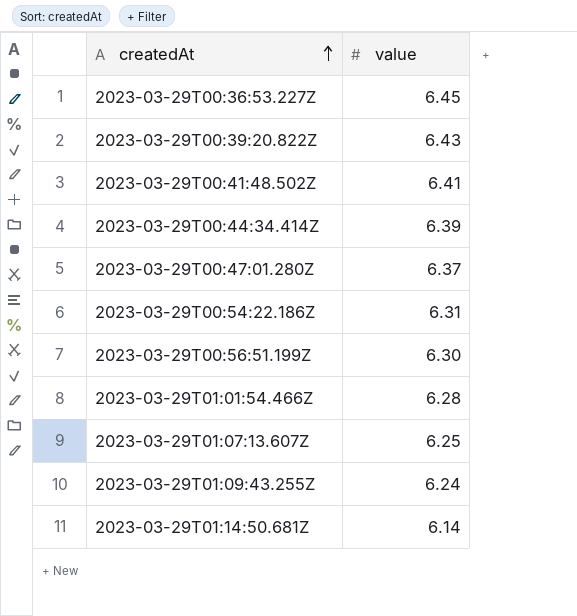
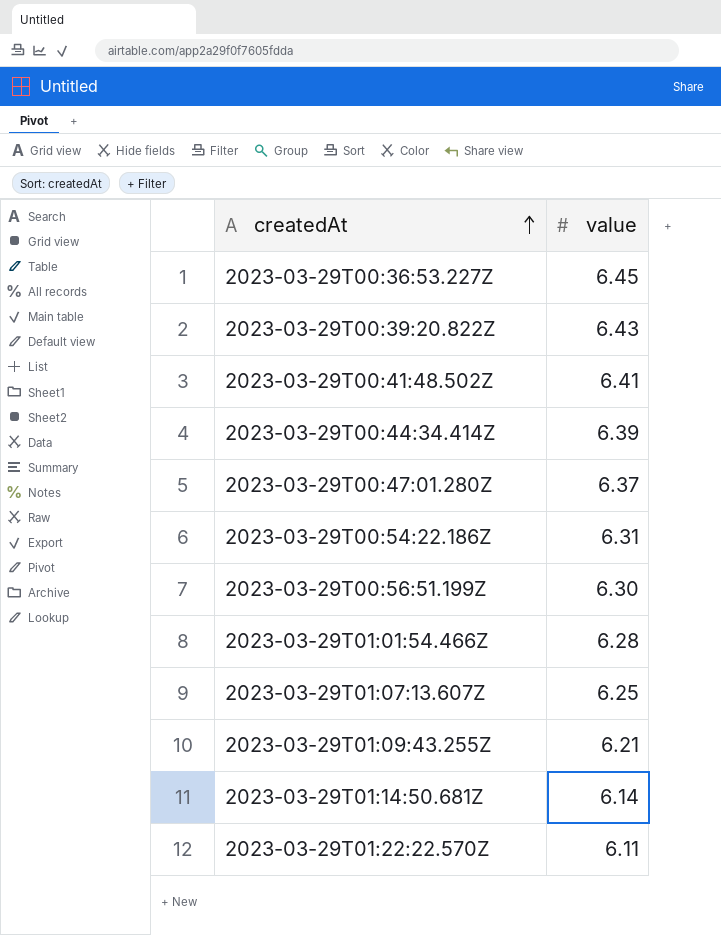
2023-03-29T01:09:43.255Z | value: 6.24 -> 6.21
row 2023-03-29T01:22:22.570Z: none -> 6.11

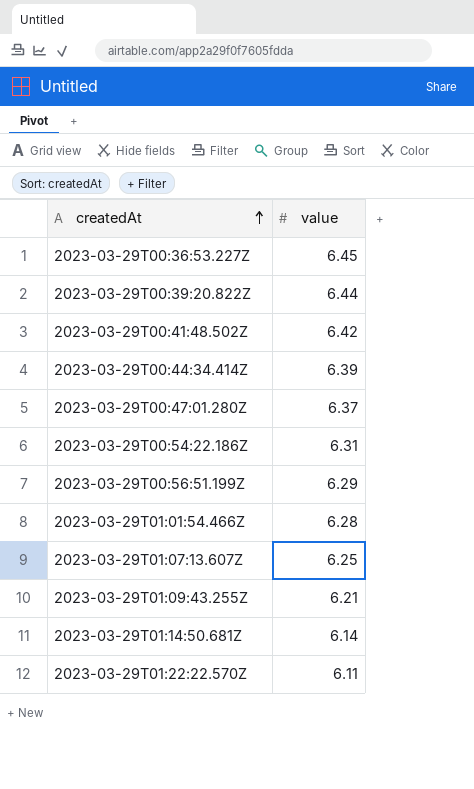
2023-03-29T00:39:20.822Z | value: 6.43 -> 6.44
2023-03-29T00:41:48.502Z | value: 6.41 -> 6.42
2023-03-29T00:56:51.199Z | value: 6.30 -> 6.29

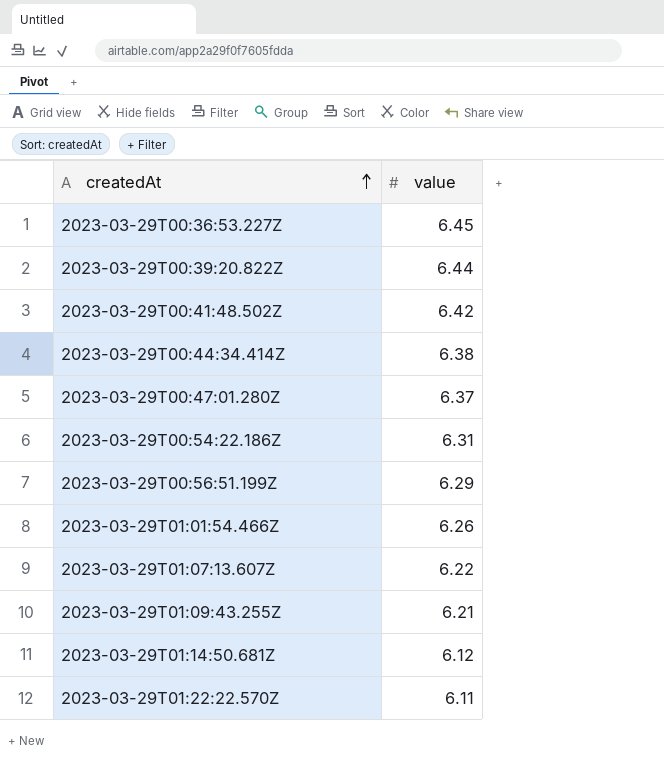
2023-03-29T00:44:34.414Z | value: 6.39 -> 6.38
2023-03-29T01:01:54.466Z | value: 6.28 -> 6.26
2023-03-29T01:07:13.607Z | value: 6.25 -> 6.22
2023-03-29T01:14:50.681Z | value: 6.14 -> 6.12

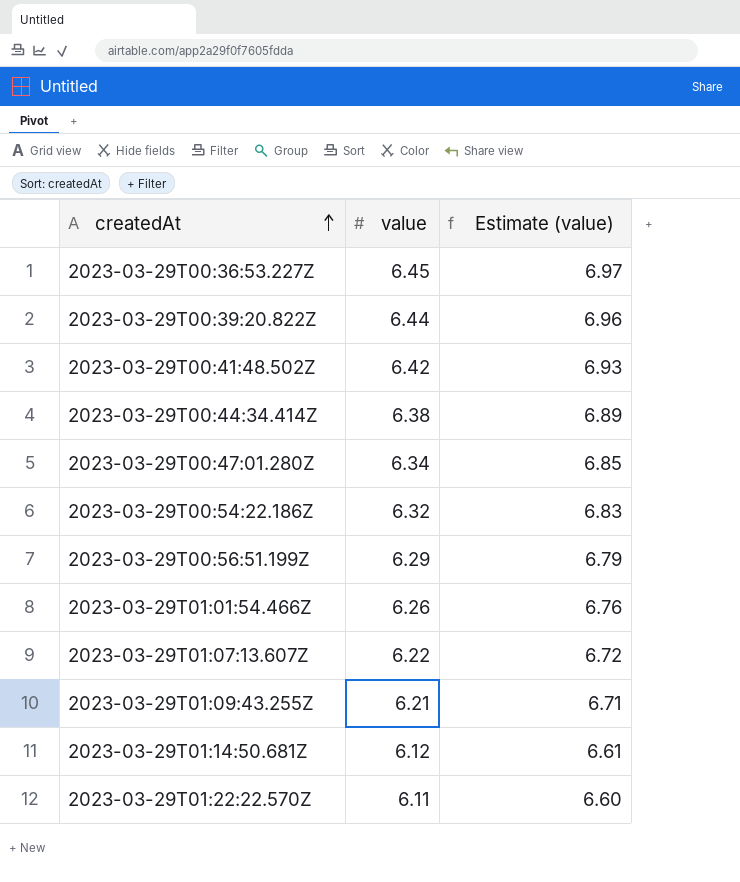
column Estimate (value) | formula: none -> [value] * 1.08
2023-03-29T00:47:01.280Z | value: 6.37 -> 6.34
2023-03-29T00:54:22.186Z | value: 6.31 -> 6.32

